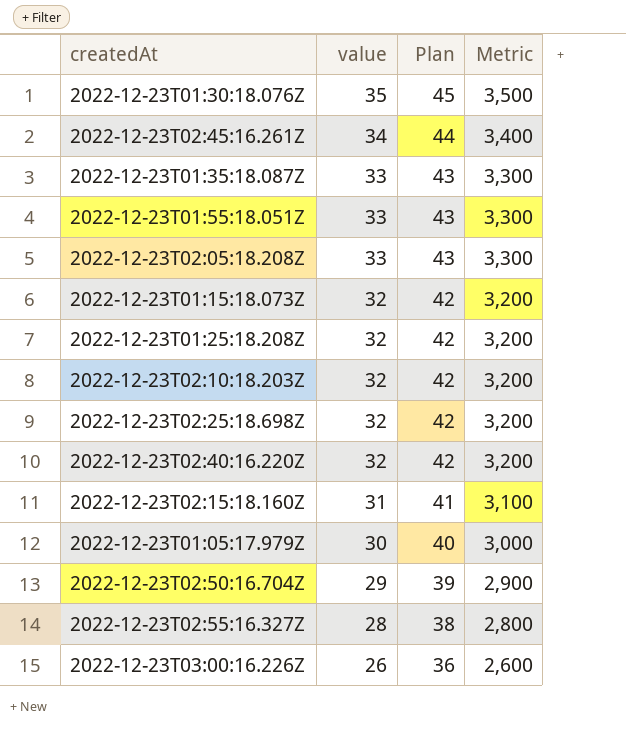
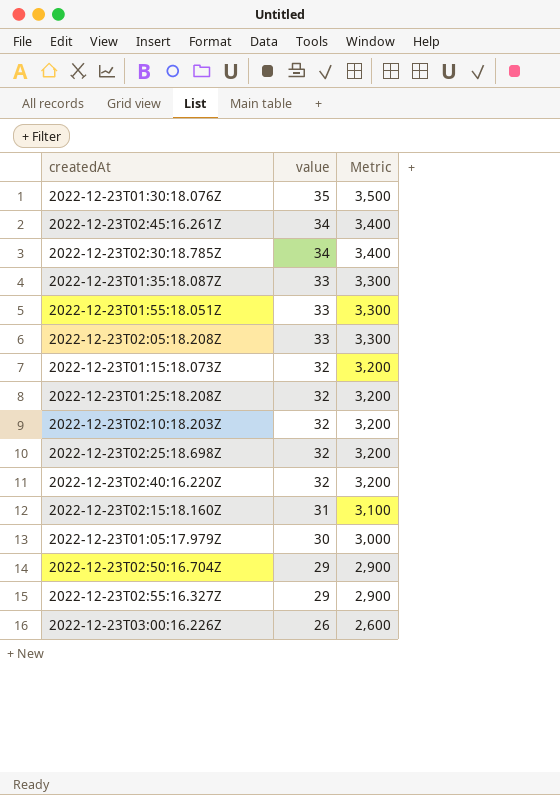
column Plan | formula: [value] + 10 -> none
row 2022-12-23T02:30:18.785Z: none -> 34 | 3,400
2022-12-23T02:55:16.327Z | value: 28 -> 29
2022-12-23T02:55:16.327Z | Metric: 2,800 -> 2,900

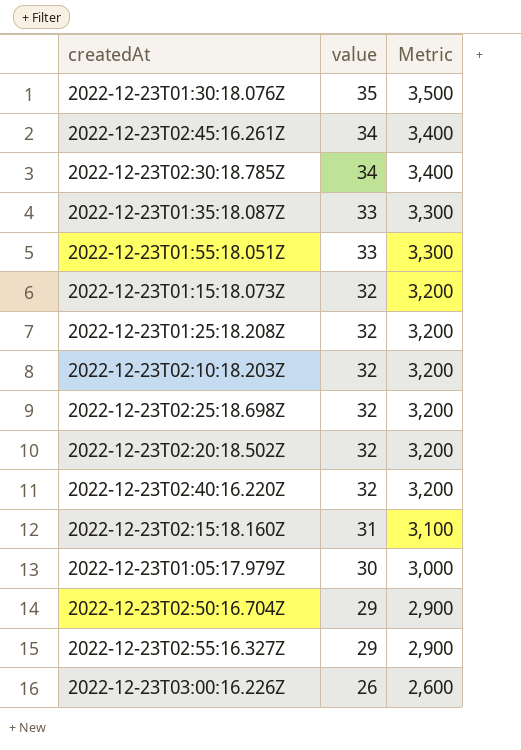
row 2022-12-23T02:05:18.208Z: 33 | 3,300 -> none
row 2022-12-23T02:20:18.502Z: none -> 32 | 3,200

